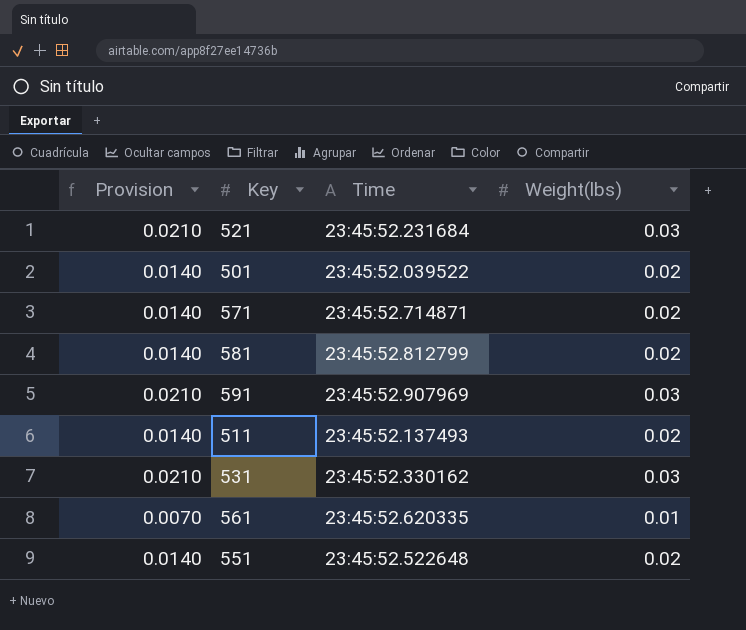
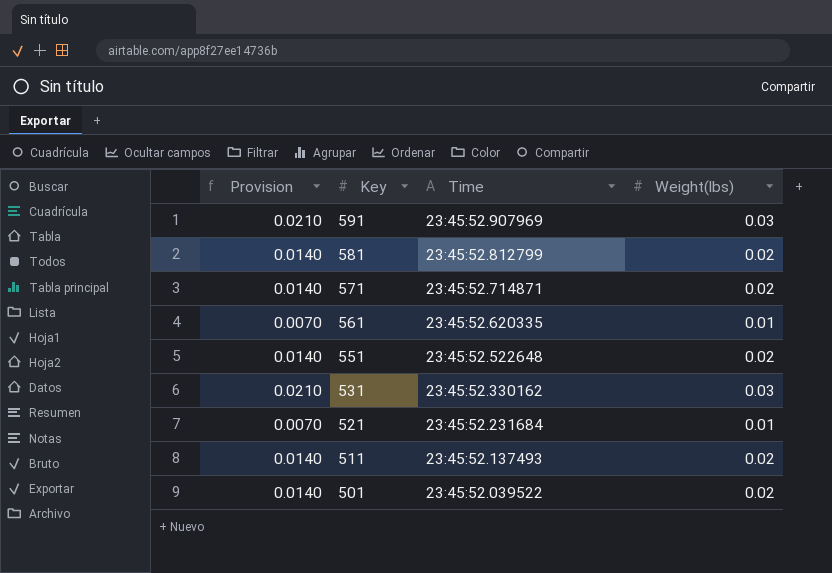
row order: none -> Key descending
521 | Provision: 0.0210 -> 0.0070
521 | Weight(lbs): 0.03 -> 0.01

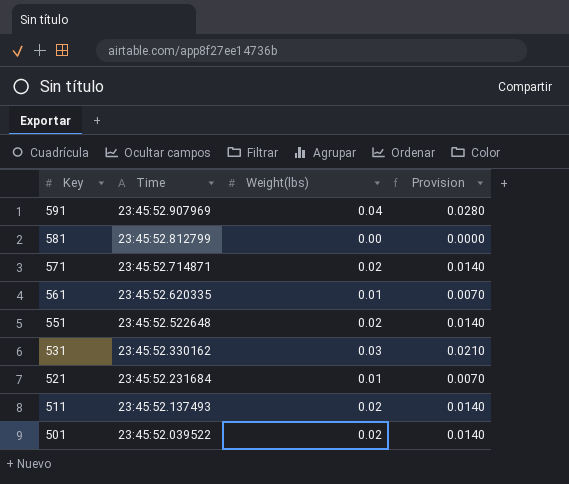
column Provision | position: 1 -> 4
591 | Weight(lbs): 0.03 -> 0.04
591 | Provision: 0.0210 -> 0.0280
581 | Weight(lbs): 0.02 -> 0.00
581 | Provision: 0.0140 -> 0.0000

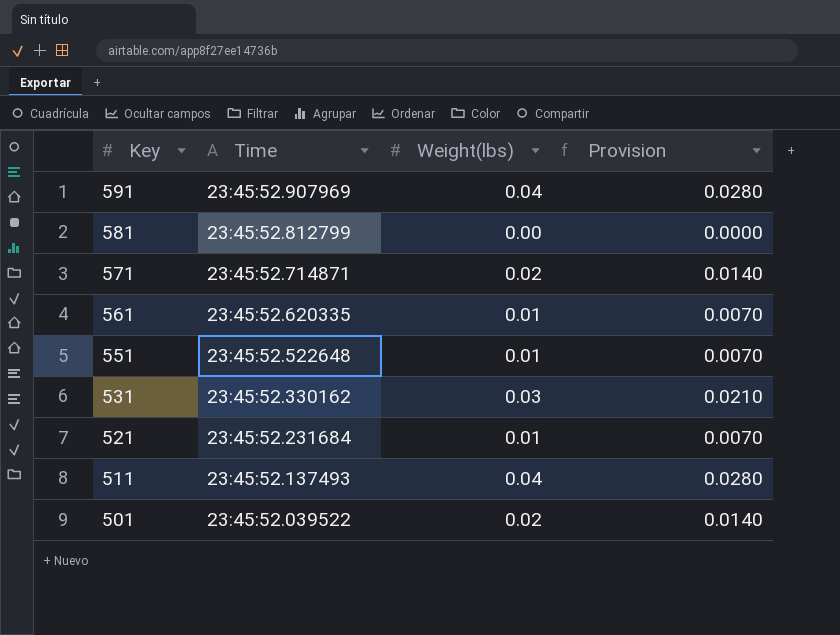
551 | Weight(lbs): 0.02 -> 0.01
551 | Provision: 0.0140 -> 0.0070
511 | Weight(lbs): 0.02 -> 0.04
511 | Provision: 0.0140 -> 0.0280

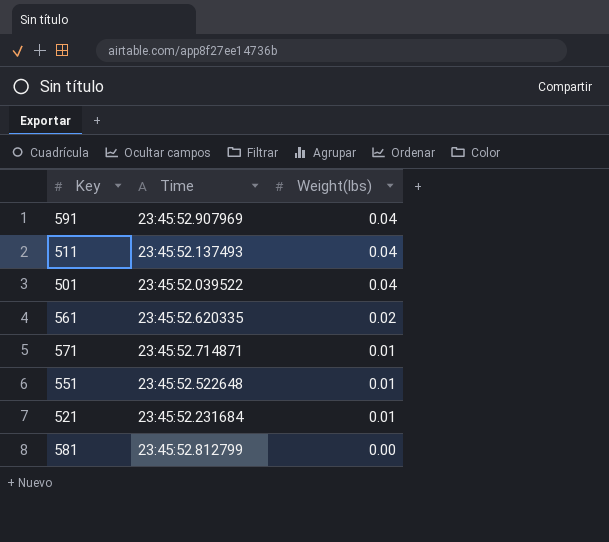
row order: Key descending -> Weight(lbs) descending
column Provision | formula: [Weight(lbs)] * 0.7 -> none
row 531: 23:45:52.330162 | 0.03 | 0.0210 -> none
501 | Weight(lbs): 0.02 -> 0.04
561 | Weight(lbs): 0.01 -> 0.02
571 | Weight(lbs): 0.02 -> 0.01

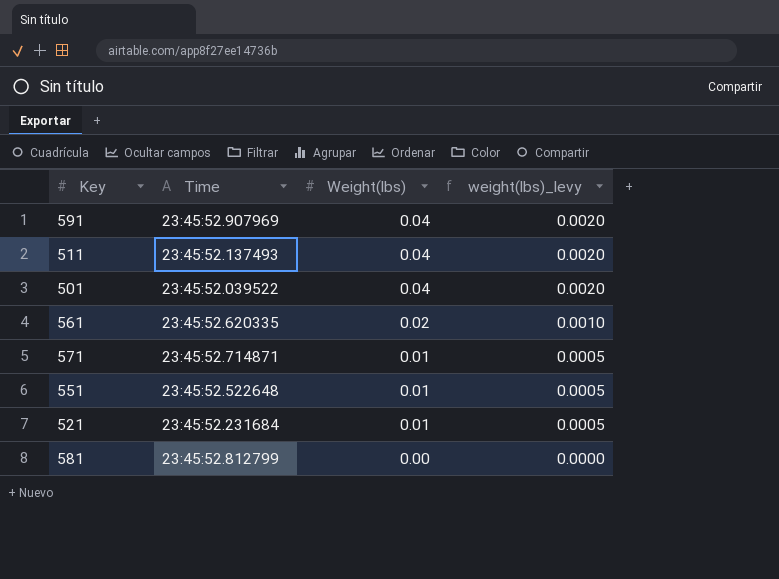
column weight(lbs)_levy | formula: none -> [Weight(lbs)] * 0.05

